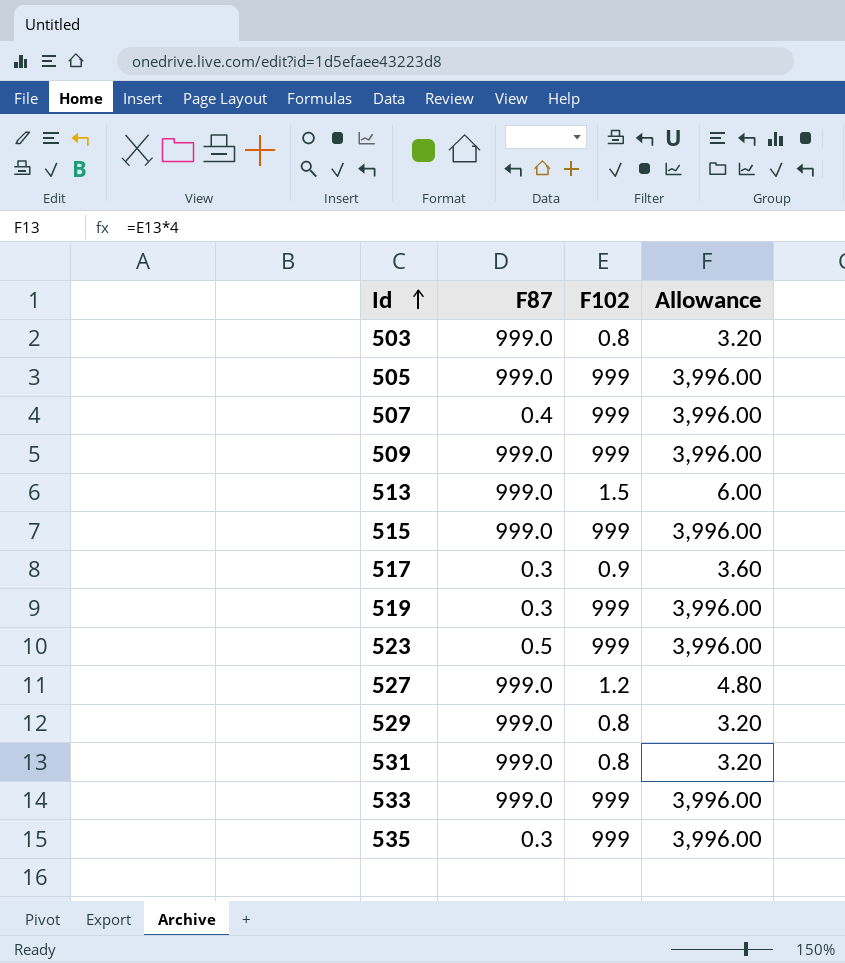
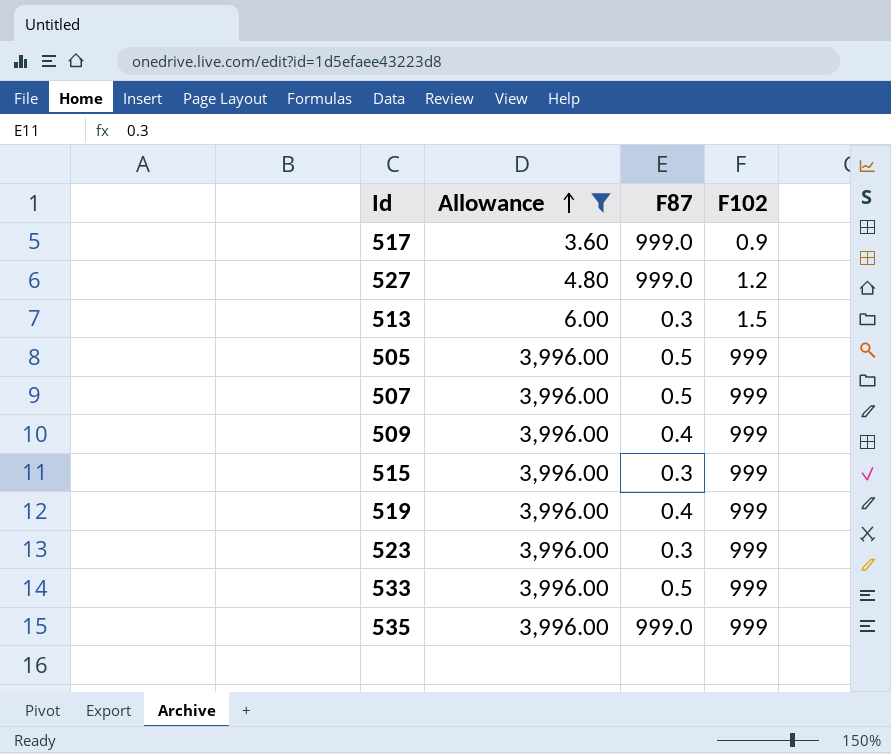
filter: none -> Allowance != 3.20
row order: Id ascending -> Allowance ascending
column Allowance | position: 4 -> 2
517 | F87: 0.3 -> 999.0
513 | F87: 999.0 -> 0.3
505 | F87: 999.0 -> 0.5
507 | F87: 0.4 -> 0.5
509 | F87: 999.0 -> 0.4
515 | F87: 999.0 -> 0.3
519 | F87: 0.3 -> 0.4
523 | F87: 0.5 -> 0.3
533 | F87: 999.0 -> 0.5
535 | F87: 0.3 -> 999.0

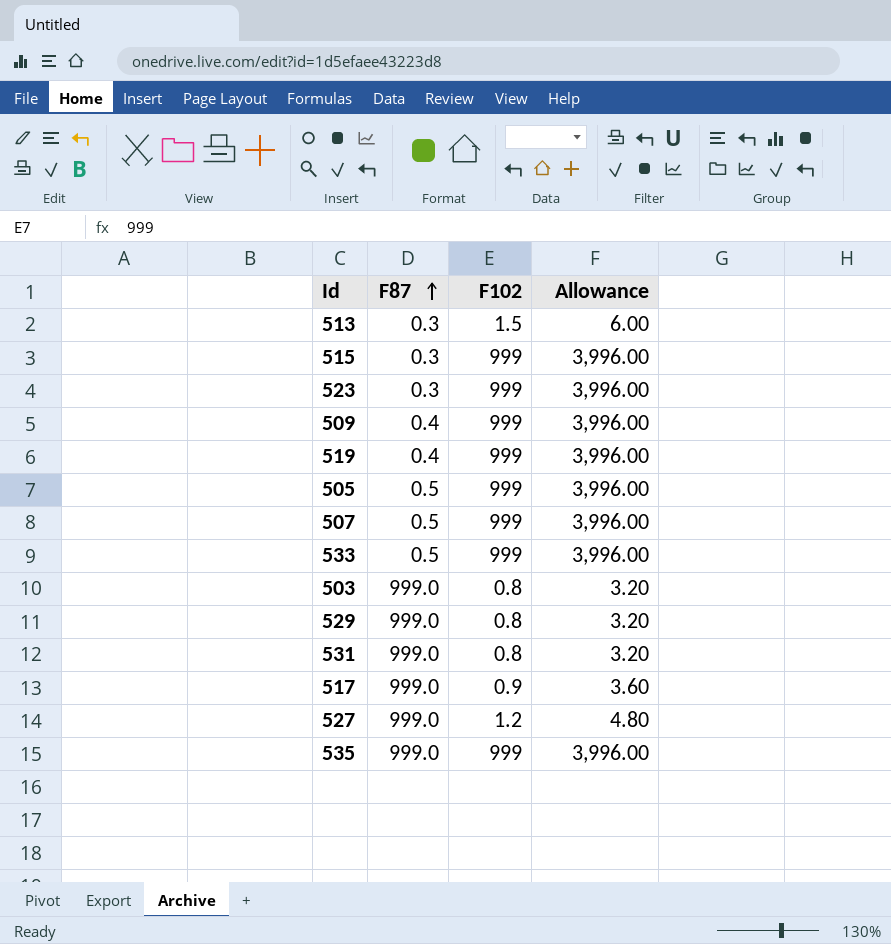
filter: Allowance != 3.20 -> none
row order: Allowance ascending -> F87 ascending
column Allowance | position: 2 -> 4

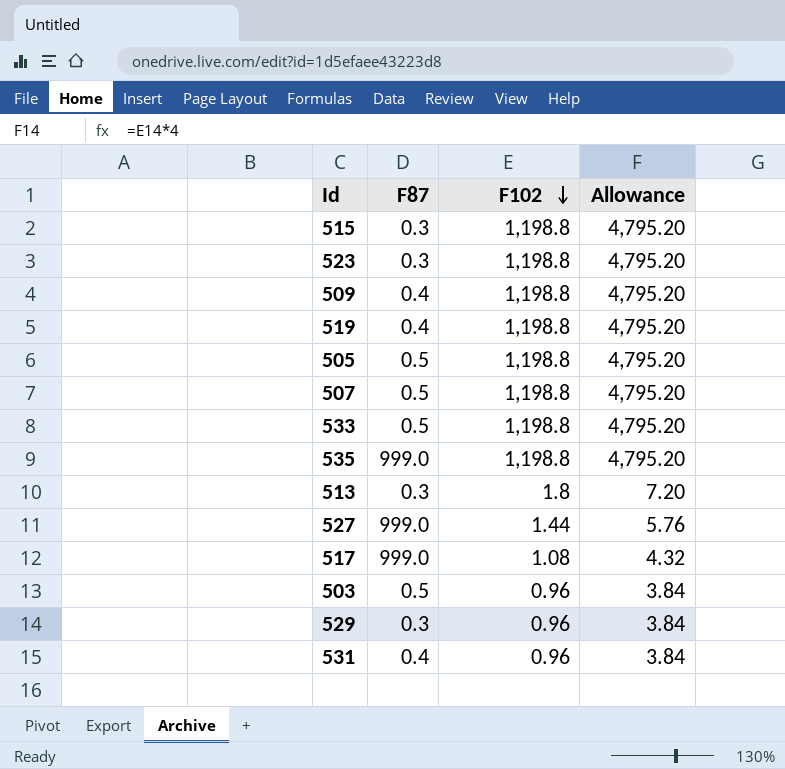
row order: F87 ascending -> F102 descending
515 | F102: 999 -> 1,198.8
515 | Allowance: 3,996.00 -> 4,795.20
523 | F102: 999 -> 1,198.8
523 | Allowance: 3,996.00 -> 4,795.20
509 | F102: 999 -> 1,198.8
509 | Allowance: 3,996.00 -> 4,795.20
519 | F102: 999 -> 1,198.8
519 | Allowance: 3,996.00 -> 4,795.20
505 | F102: 999 -> 1,198.8
505 | Allowance: 3,996.00 -> 4,795.20
507 | F102: 999 -> 1,198.8
507 | Allowance: 3,996.00 -> 4,795.20
533 | F102: 999 -> 1,198.8
533 | Allowance: 3,996.00 -> 4,795.20
535 | F102: 999 -> 1,198.8
535 | Allowance: 3,996.00 -> 4,795.20
513 | F102: 1.5 -> 1.8
513 | Allowance: 6.00 -> 7.20
527 | F102: 1.2 -> 1.44
527 | Allowance: 4.80 -> 5.76
517 | F102: 0.9 -> 1.08
517 | Allowance: 3.60 -> 4.32
503 | F87: 999.0 -> 0.5
503 | F102: 0.8 -> 0.96
503 | Allowance: 3.20 -> 3.84
529 | F87: 999.0 -> 0.3
529 | F102: 0.8 -> 0.96
529 | Allowance: 3.20 -> 3.84
531 | F87: 999.0 -> 0.4
531 | F102: 0.8 -> 0.96
531 | Allowance: 3.20 -> 3.84

